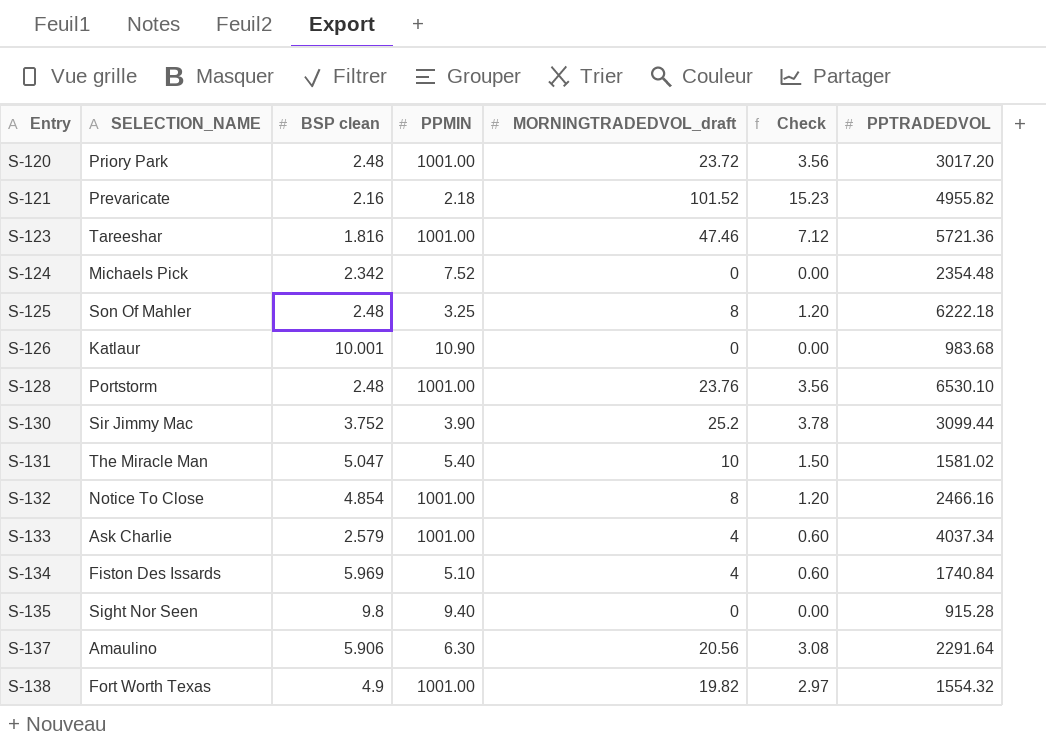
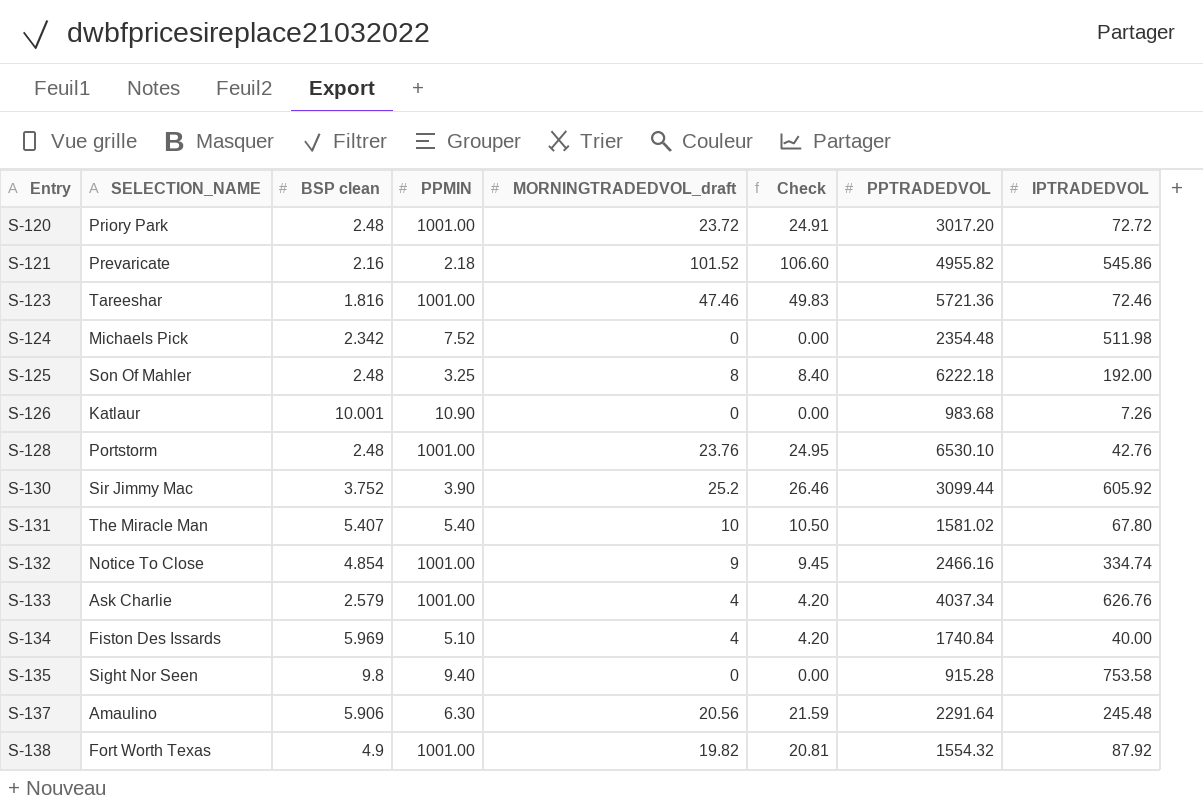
column Check | formula: [MORNINGTRADEDVOL_draft] * 0.15 -> [MORNINGTRADEDVOL_draft] * 1.05
column IPTRADEDVOL | position: none -> 8
S-131 | BSP clean: 5.047 -> 5.407
S-132 | MORNINGTRADEDVOL_draft: 8 -> 9

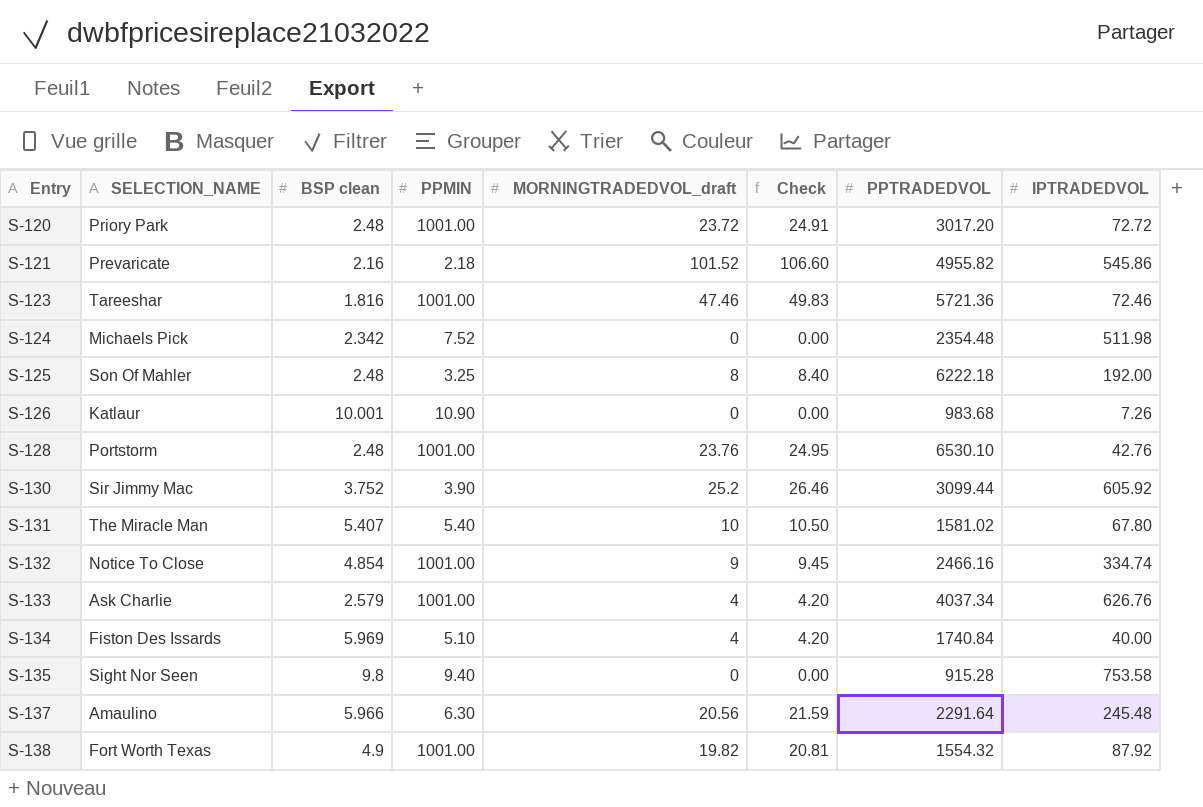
S-137 | BSP clean: 5.906 -> 5.966

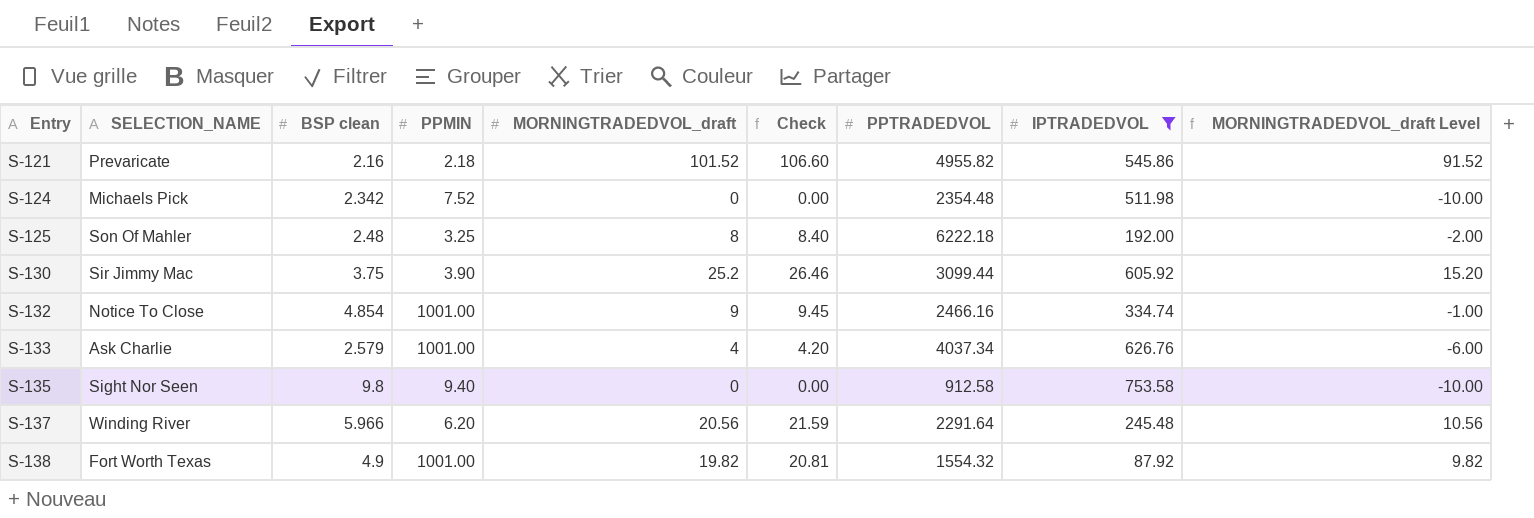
filter: none -> IPTRADEDVOL >= 87.92
column MORNINGTRADEDVOL_draft Level | formula: none -> [MORNINGTRADEDVOL_draft] - 10
S-130 | BSP clean: 3.752 -> 3.75
S-135 | PPTRADEDVOL: 915.28 -> 912.58
S-137 | SELECTION_NAME: Amaulino -> Winding River
S-137 | PPMIN: 6.30 -> 6.20

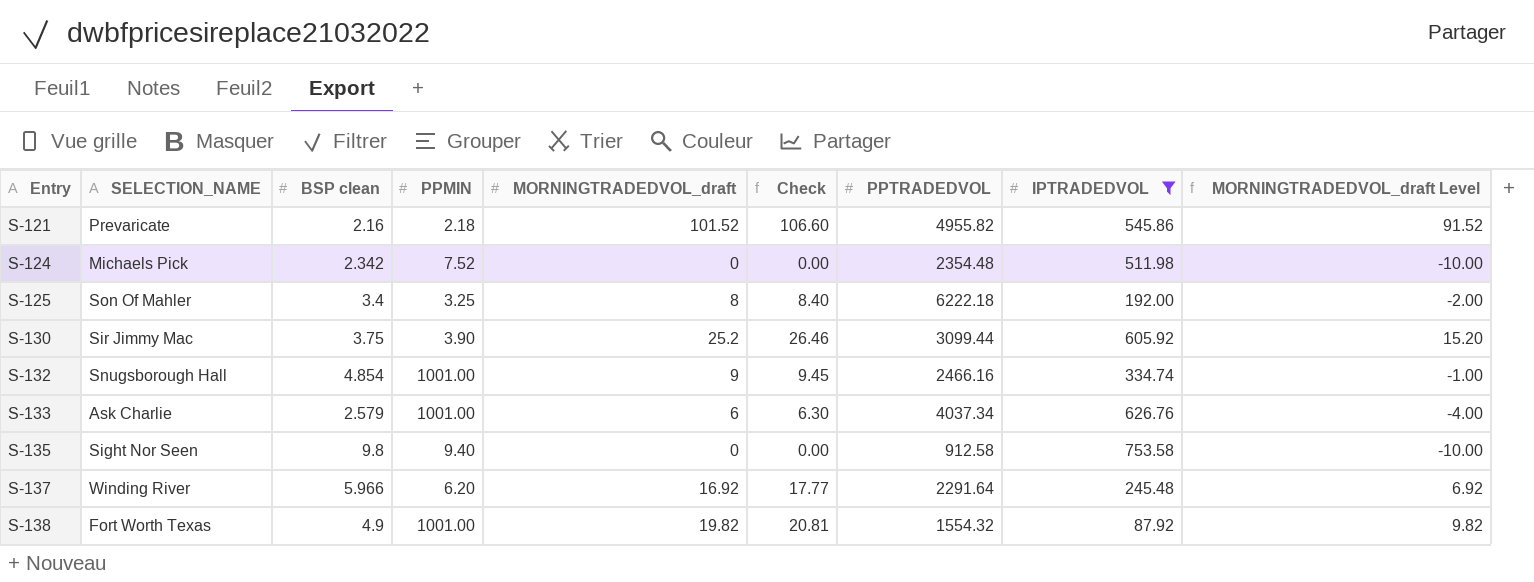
S-125 | BSP clean: 2.48 -> 3.4
S-132 | SELECTION_NAME: Notice To Close -> Snugsborough Hall
S-133 | MORNINGTRADEDVOL_draft: 4 -> 6
S-133 | Check: 4.20 -> 6.30
S-133 | MORNINGTRADEDVOL_draft Level: -6.00 -> -4.00
S-137 | MORNINGTRADEDVOL_draft: 20.56 -> 16.92
S-137 | Check: 21.59 -> 17.77
S-137 | MORNINGTRADEDVOL_draft Level: 10.56 -> 6.92

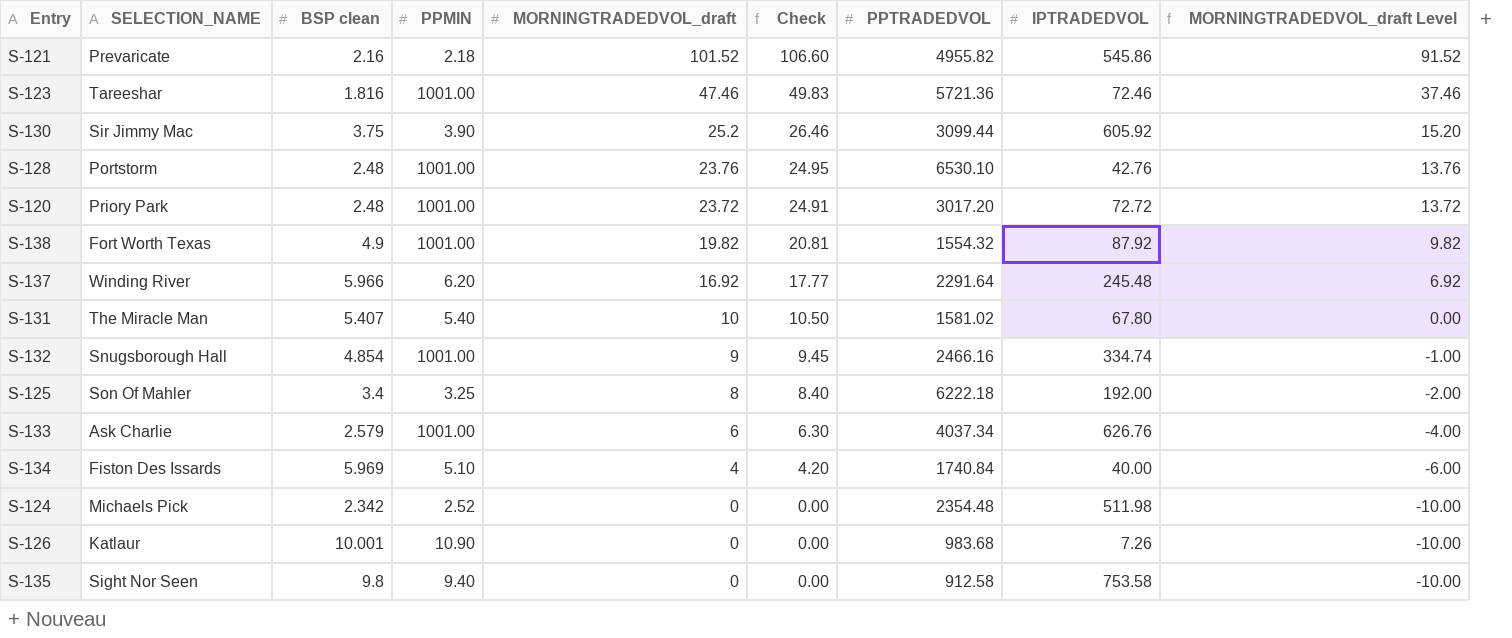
filter: IPTRADEDVOL >= 87.92 -> none
row order: Entry ascending -> MORNINGTRADEDVOL_draft descending
S-124 | PPMIN: 7.52 -> 2.52

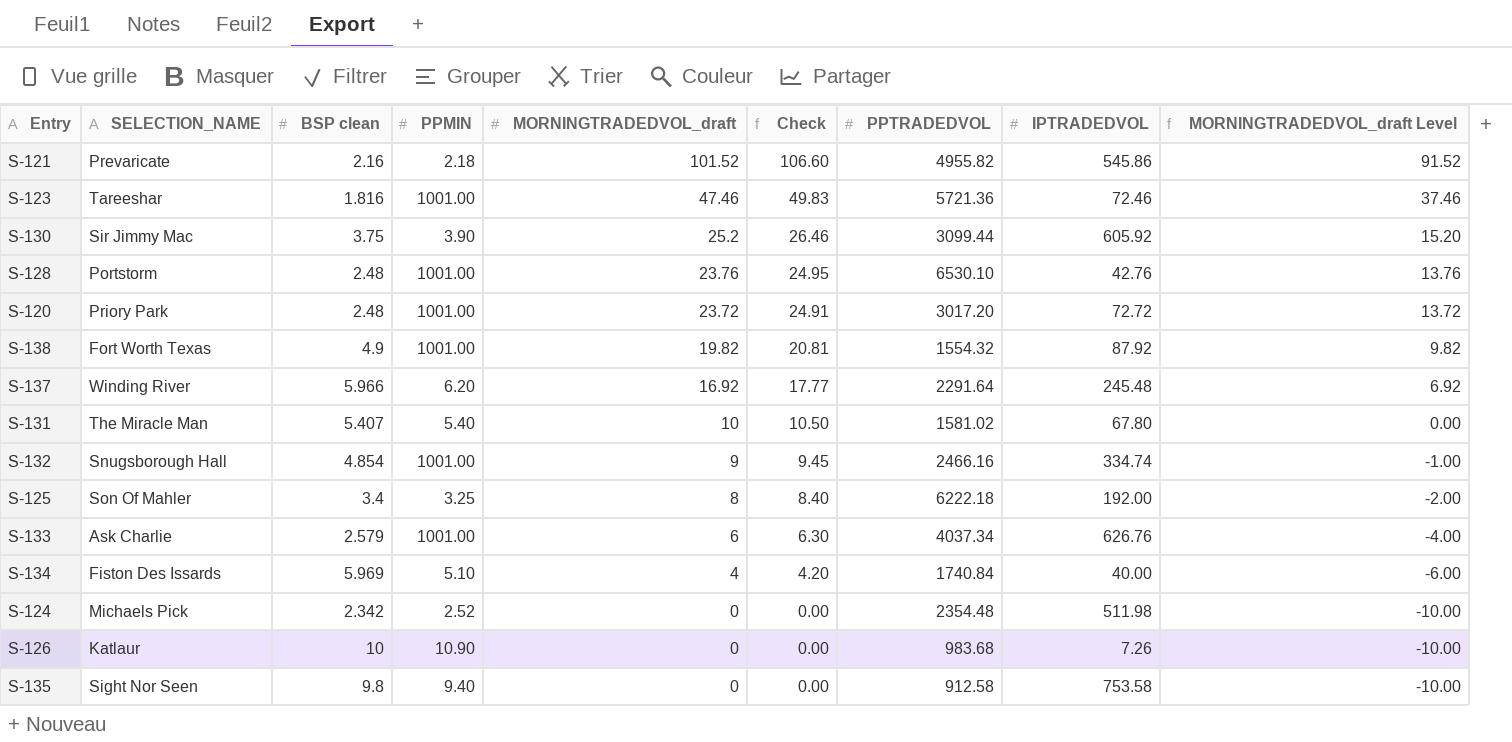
S-126 | BSP clean: 10.001 -> 10

